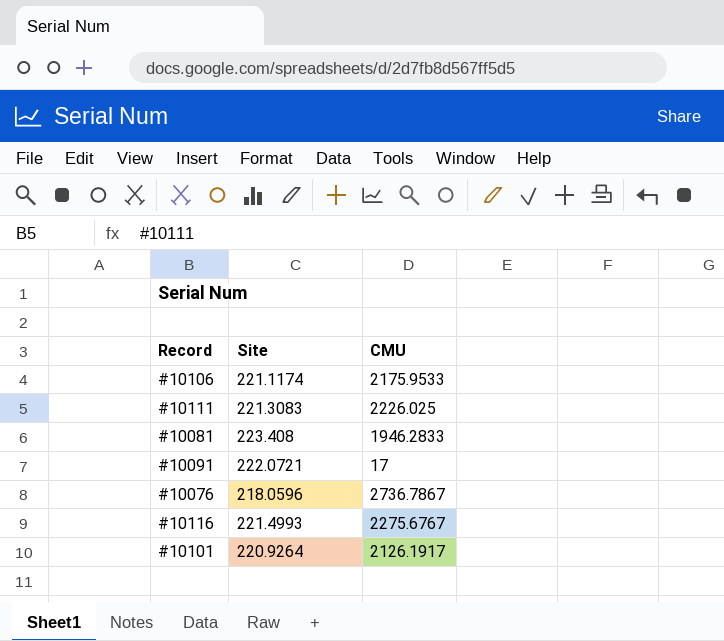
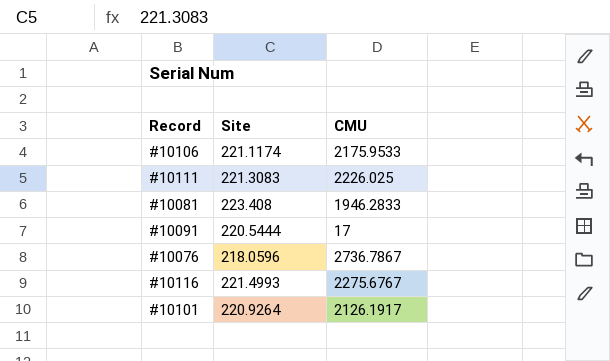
#10091 | Site: 222.0721 -> 220.5444

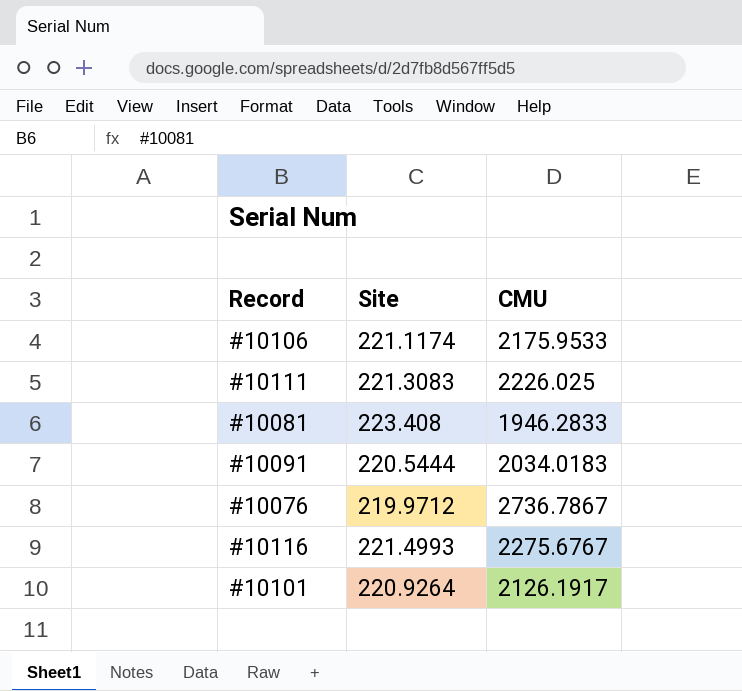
#10091 | CMU: 17 -> 2034.0183
#10076 | Site: 218.0596 -> 219.9712

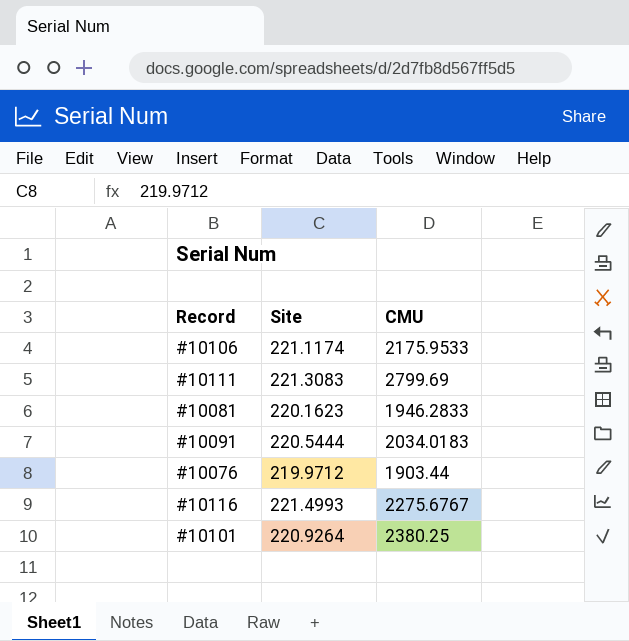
#10111 | CMU: 2226.025 -> 2799.69
#10081 | Site: 223.408 -> 220.1623
#10076 | CMU: 2736.7867 -> 1903.44
#10101 | CMU: 2126.1917 -> 2380.25

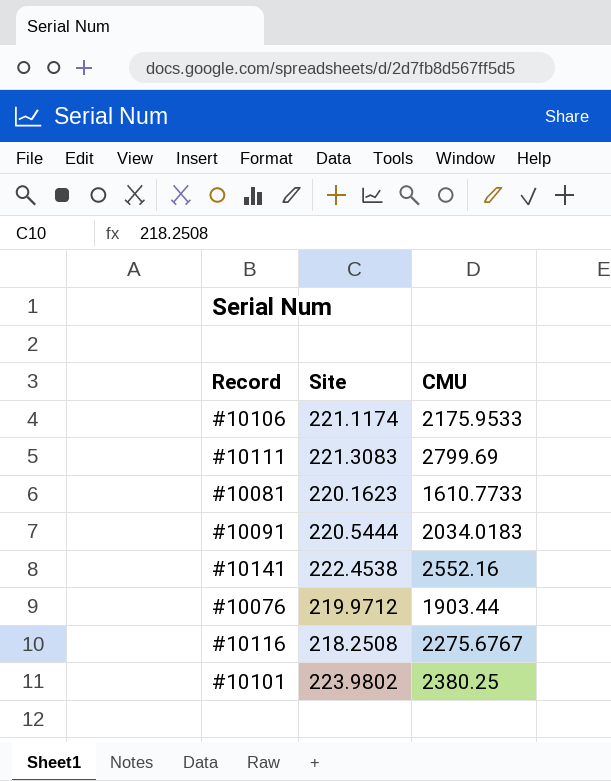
#10081 | CMU: 1946.2833 -> 1610.7733
row #10141: none -> 222.4538 | 2552.16
#10116 | Site: 221.4993 -> 218.2508
#10101 | Site: 220.9264 -> 223.9802

